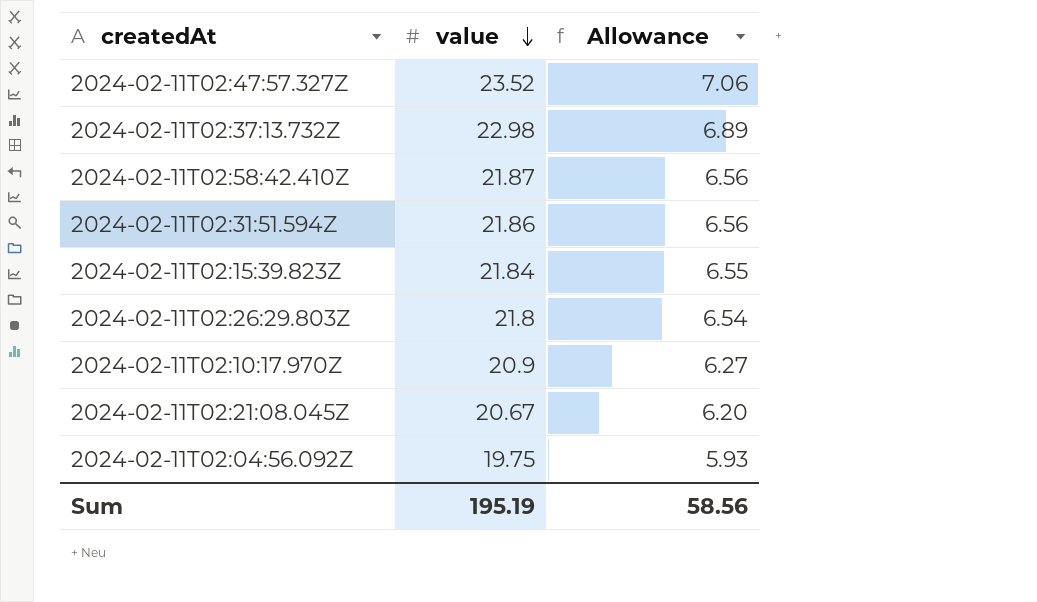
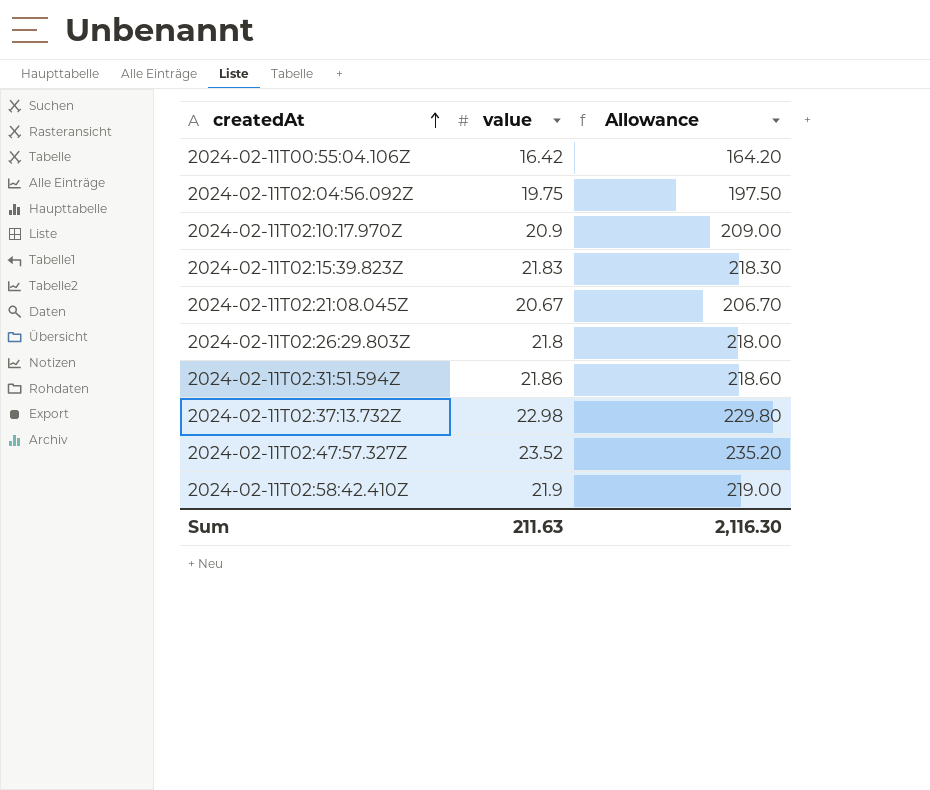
row order: value descending -> createdAt ascending
column Allowance | formula: [value] * 0.3 -> [value] * 10
row 2024-02-11T00:55:04.106Z: none -> 16.42 | 164.20
2024-02-11T02:15:39.823Z | value: 21.84 -> 21.83
2024-02-11T02:58:42.410Z | value: 21.87 -> 21.9
Sum | value: 195.19 -> 211.63
Sum | Allowance: 58.56 -> 2,116.30

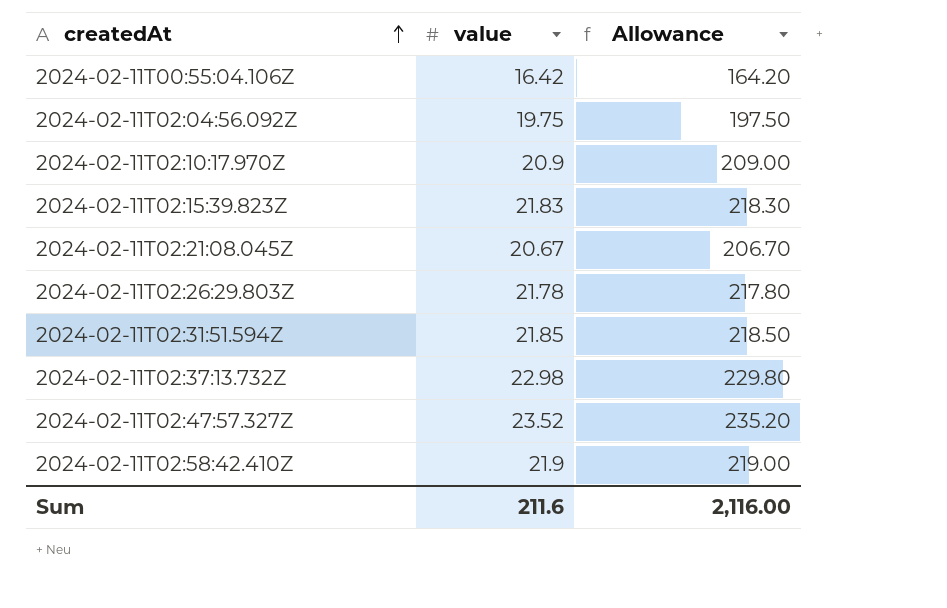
2024-02-11T02:26:29.803Z | value: 21.8 -> 21.78
2024-02-11T02:26:29.803Z | Allowance: 218.00 -> 217.80
2024-02-11T02:31:51.594Z | value: 21.86 -> 21.85
2024-02-11T02:31:51.594Z | Allowance: 218.60 -> 218.50
Sum | value: 211.63 -> 211.6
Sum | Allowance: 2,116.30 -> 2,116.00

